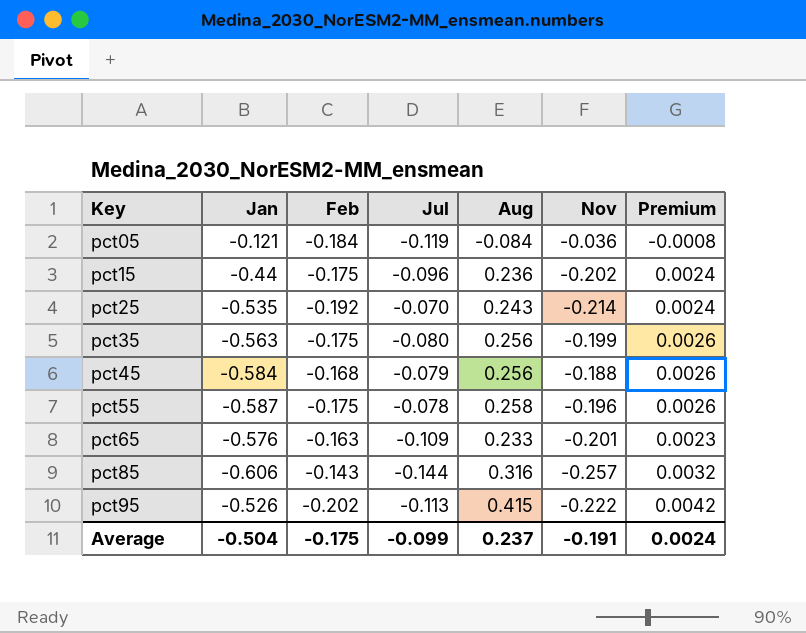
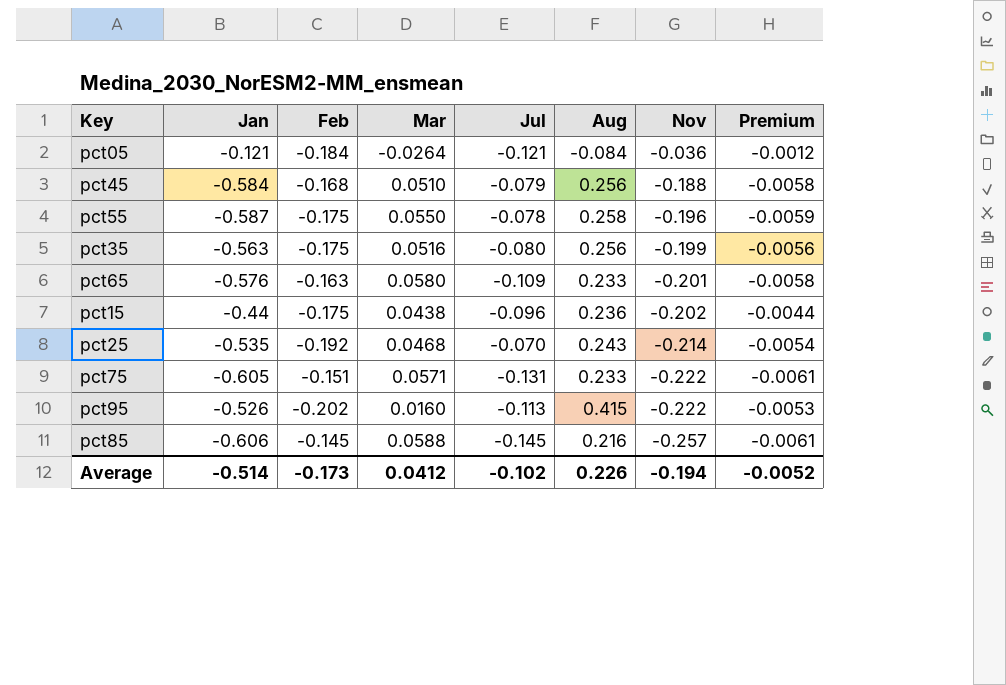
row order: Key ascending -> Nov descending
column Mar | position: none -> 4
column Premium | formula: [Aug] * 0.01 -> [Jan] * 0.01
pct05 | Jul: -0.119 -> -0.121
row pct75: none -> -0.605 | -0.151 | 0.0571 | -0.131 | 0.233 | -0.222 | -0.0061
pct85 | Feb: -0.143 -> -0.145
pct85 | Jul: -0.144 -> -0.145
pct85 | Aug: 0.316 -> 0.216
Average | Jan: -0.504 -> -0.514
Average | Feb: -0.175 -> -0.173
Average | Jul: -0.099 -> -0.102
Average | Aug: 0.237 -> 0.226
Average | Nov: -0.191 -> -0.194
Average | Premium: 0.0024 -> -0.0052

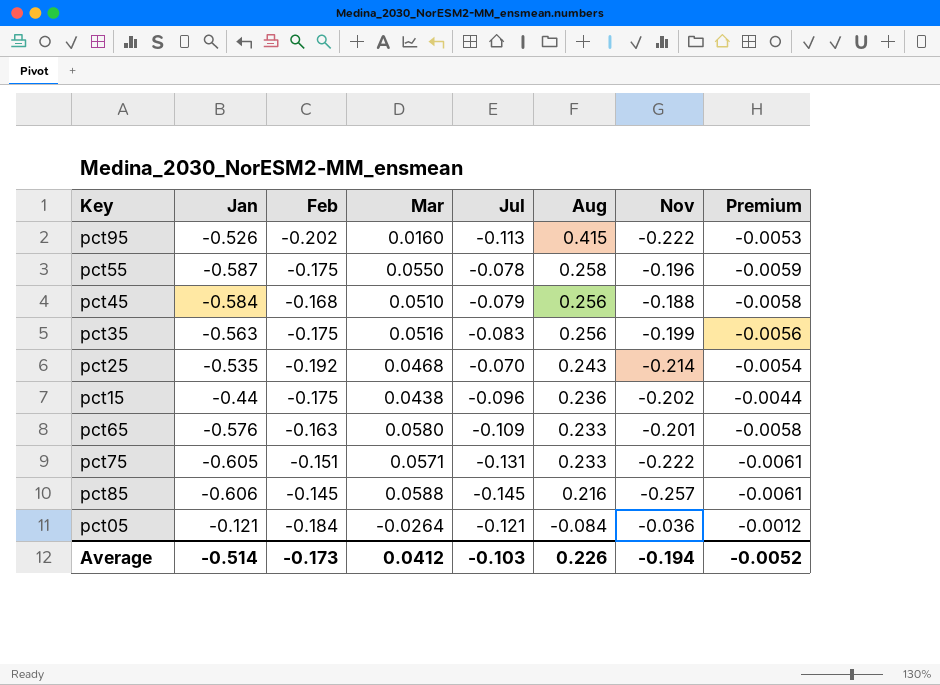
row order: Nov descending -> Aug descending
pct35 | Jul: -0.080 -> -0.083
Average | Jul: -0.102 -> -0.103

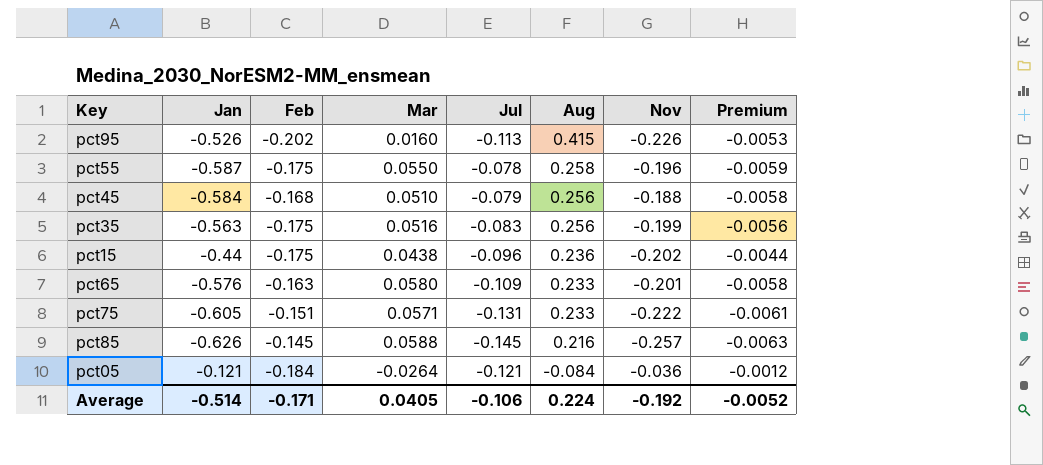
row pct25: -0.535 | -0.192 | 0.0468 | -0.070 | 0.243 | -0.214 | -0.0054 -> none
pct95 | Nov: -0.222 -> -0.226
pct85 | Jan: -0.606 -> -0.626
pct85 | Premium: -0.0061 -> -0.0063
Average | Feb: -0.173 -> -0.171
Average | Mar: 0.0412 -> 0.0405
Average | Jul: -0.103 -> -0.106
Average | Aug: 0.226 -> 0.224
Average | Nov: -0.194 -> -0.192

